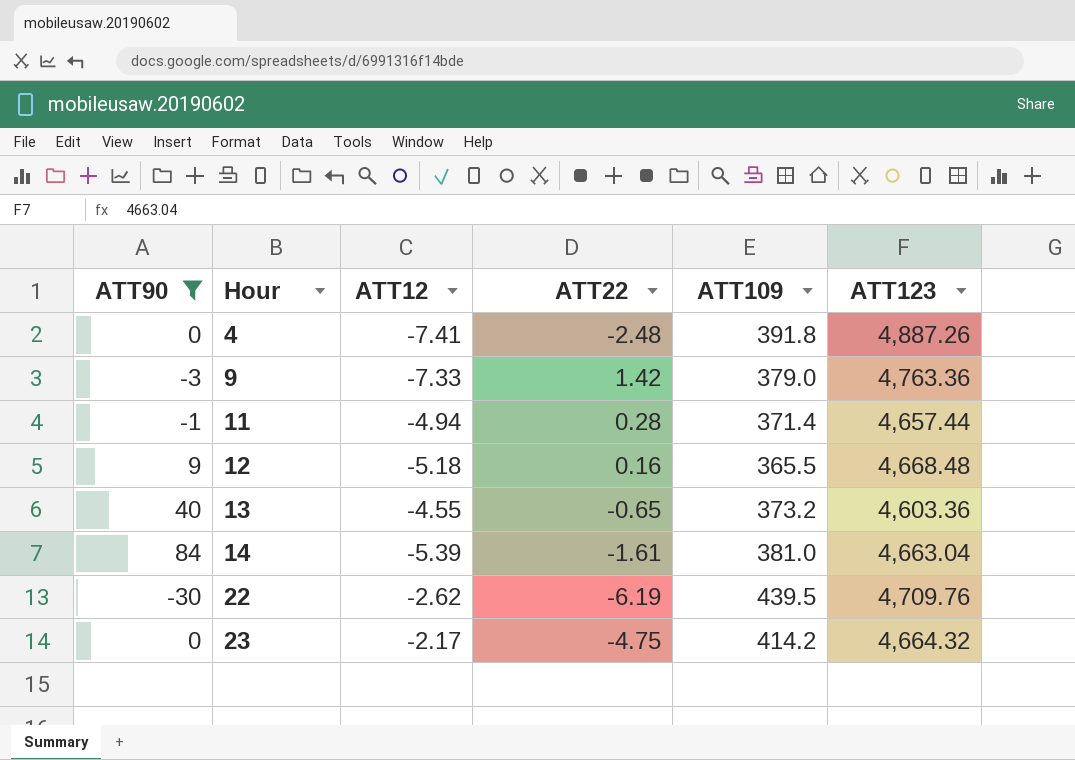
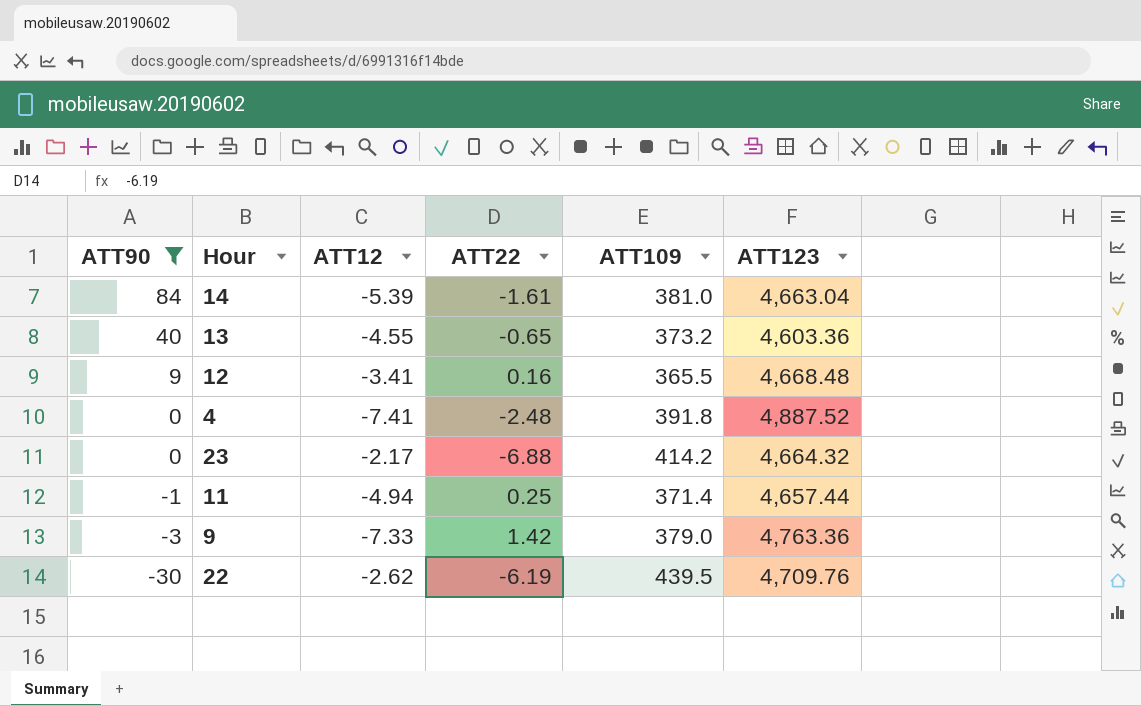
row order: Hour ascending -> ATT90 descending
12 | ATT12: -5.18 -> -3.41
4 | ATT123: 4,887.26 -> 4,887.52
23 | ATT22: -4.75 -> -6.88
11 | ATT22: 0.28 -> 0.25

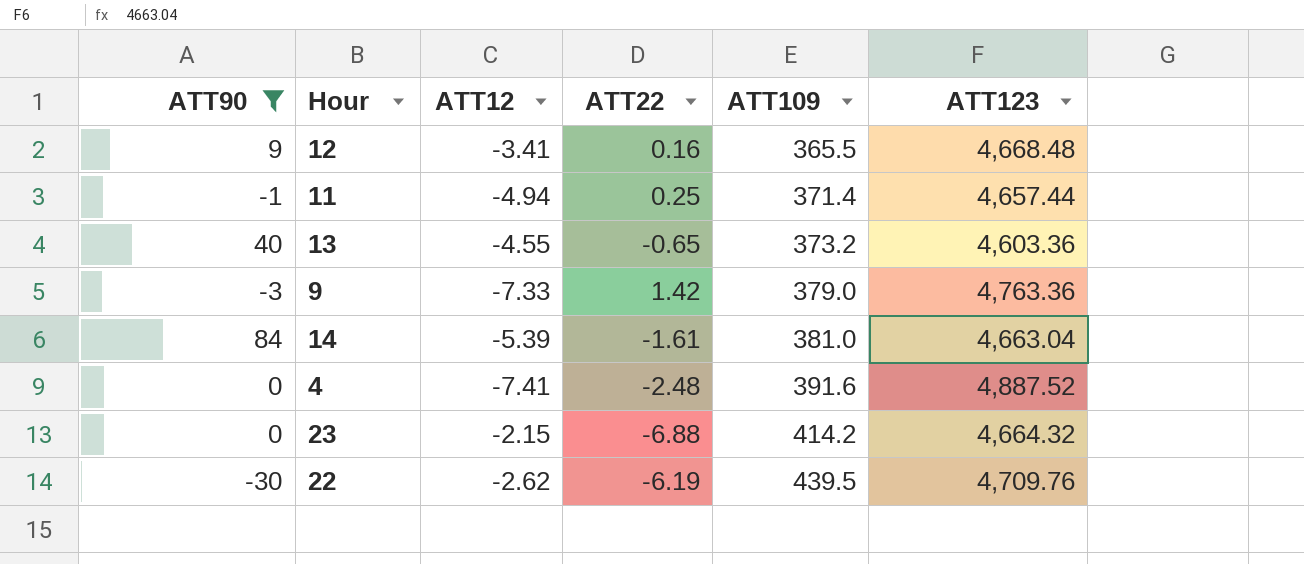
row order: ATT90 descending -> ATT109 ascending
4 | ATT109: 391.8 -> 391.6
23 | ATT12: -2.17 -> -2.15

